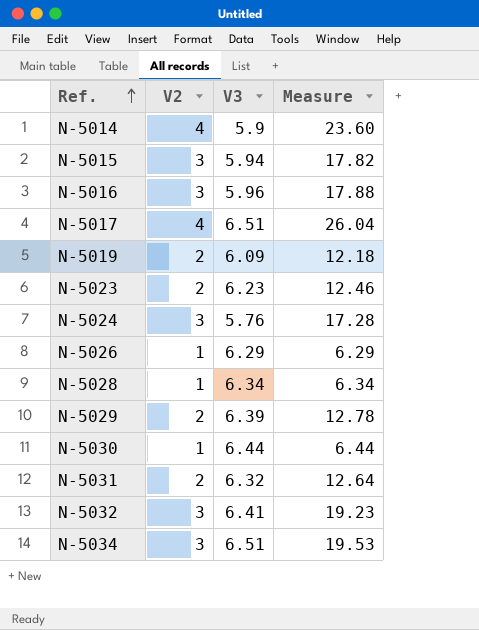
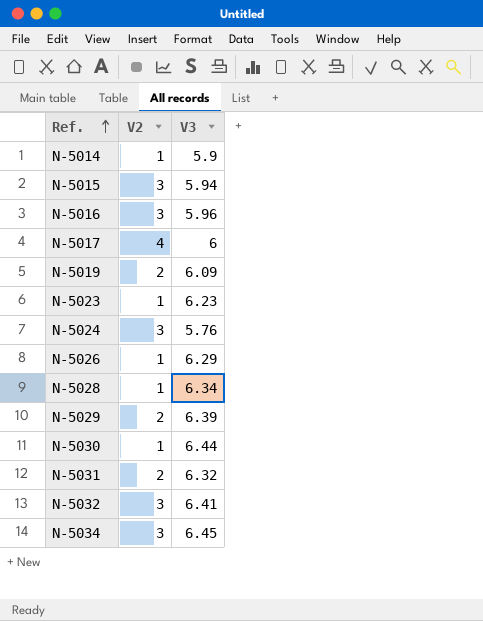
column Measure | formula: [V2] * [V3] -> none
N-5014 | V2: 4 -> 1
N-5017 | V3: 6.51 -> 6
N-5023 | V2: 2 -> 1
N-5034 | V3: 6.51 -> 6.45

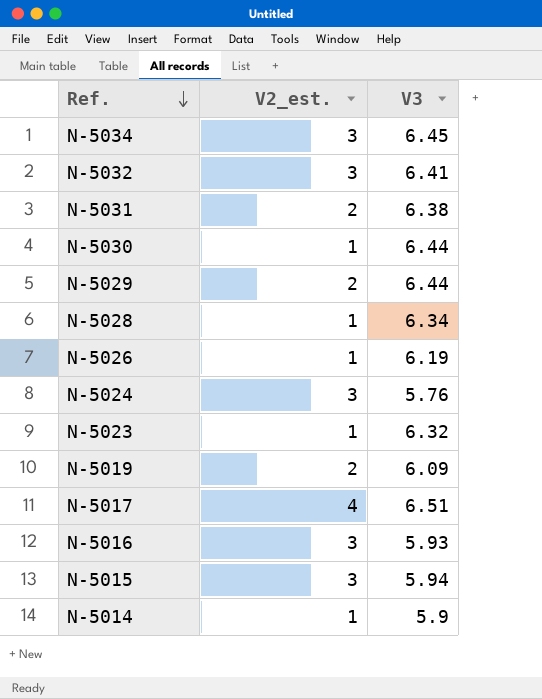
row order: Ref. ascending -> Ref. descending
column name: V2 -> V2_est.
N-5031 | V3: 6.32 -> 6.38
N-5029 | V3: 6.39 -> 6.44
N-5026 | V3: 6.29 -> 6.19
N-5023 | V3: 6.23 -> 6.32
N-5017 | V3: 6 -> 6.51
N-5016 | V3: 5.96 -> 5.93

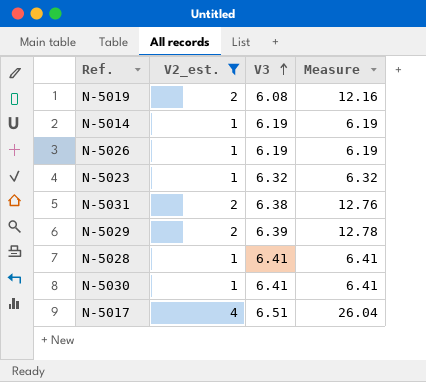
filter: none -> V2_est. != 3
row order: Ref. descending -> V3 ascending
column Measure | formula: none -> [V2_est.] * [V3]
N-5019 | V3: 6.09 -> 6.08
N-5014 | V3: 5.9 -> 6.19
N-5029 | V3: 6.44 -> 6.39
N-5028 | V3: 6.34 -> 6.41
N-5030 | V3: 6.44 -> 6.41

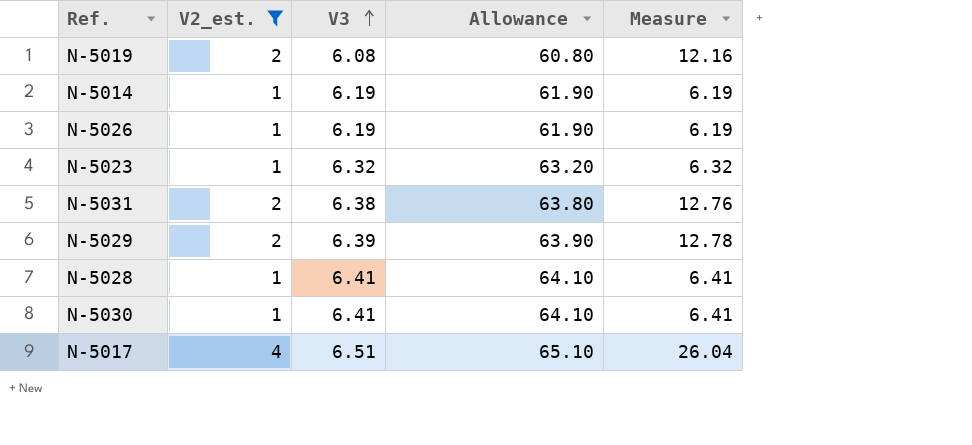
column Allowance | formula: none -> [V3] * 10

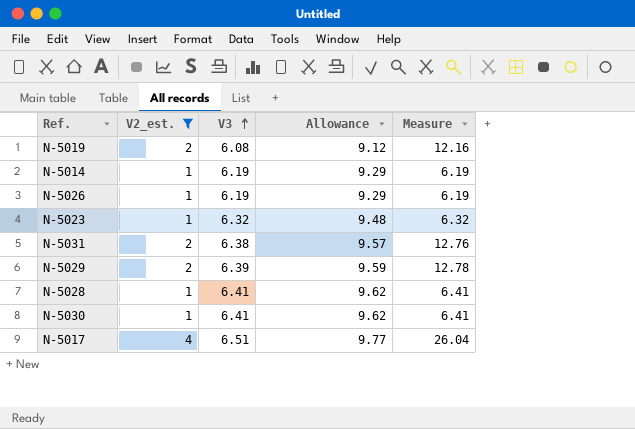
column Allowance | formula: [V3] * 10 -> [V3] * 1.5

